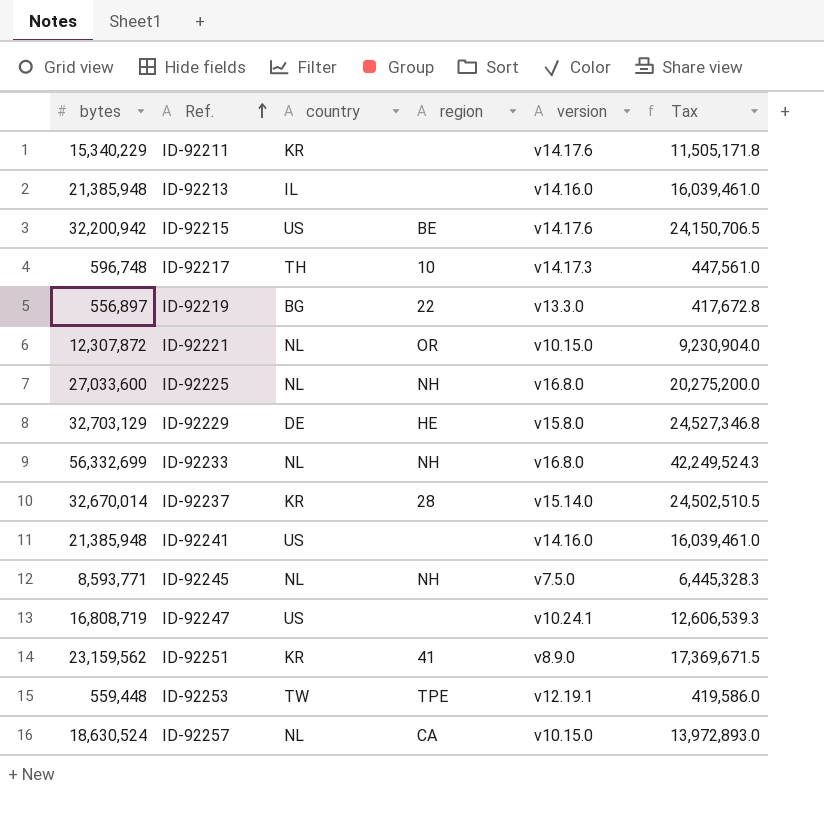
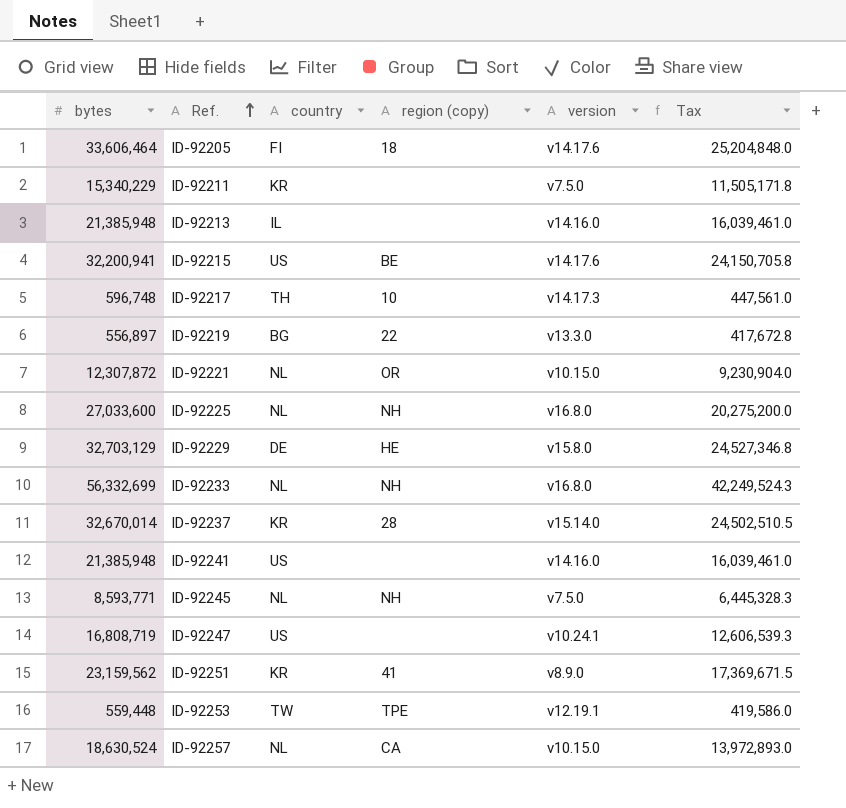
column name: region -> region (copy)
row ID-92205: none -> 33,606,464 | FI | 18 | v14.17.6 | 25,204,848.0
ID-92211 | version: v14.17.6 -> v7.5.0
ID-92215 | bytes: 32,200,942 -> 32,200,941
ID-92215 | Tax: 24,150,706.5 -> 24,150,705.8

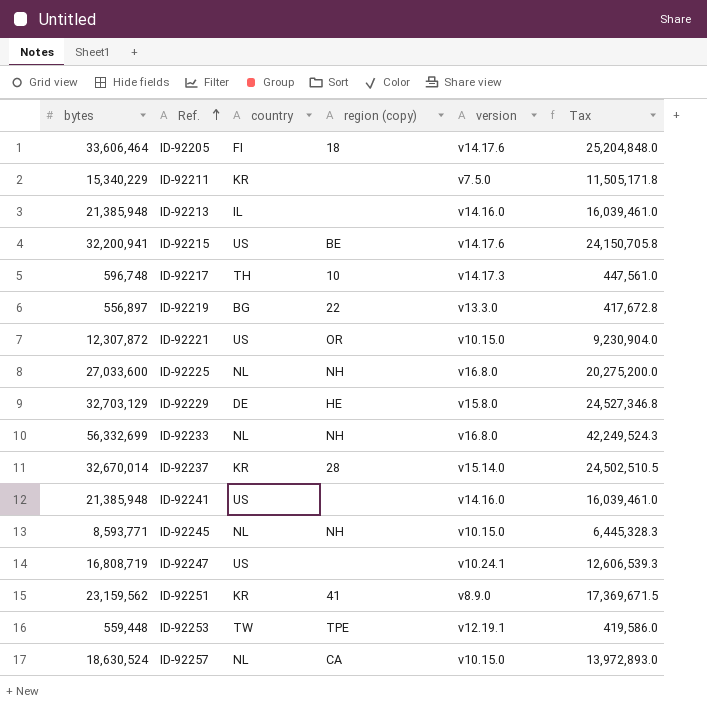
ID-92221 | country: NL -> US
ID-92245 | version: v7.5.0 -> v10.15.0

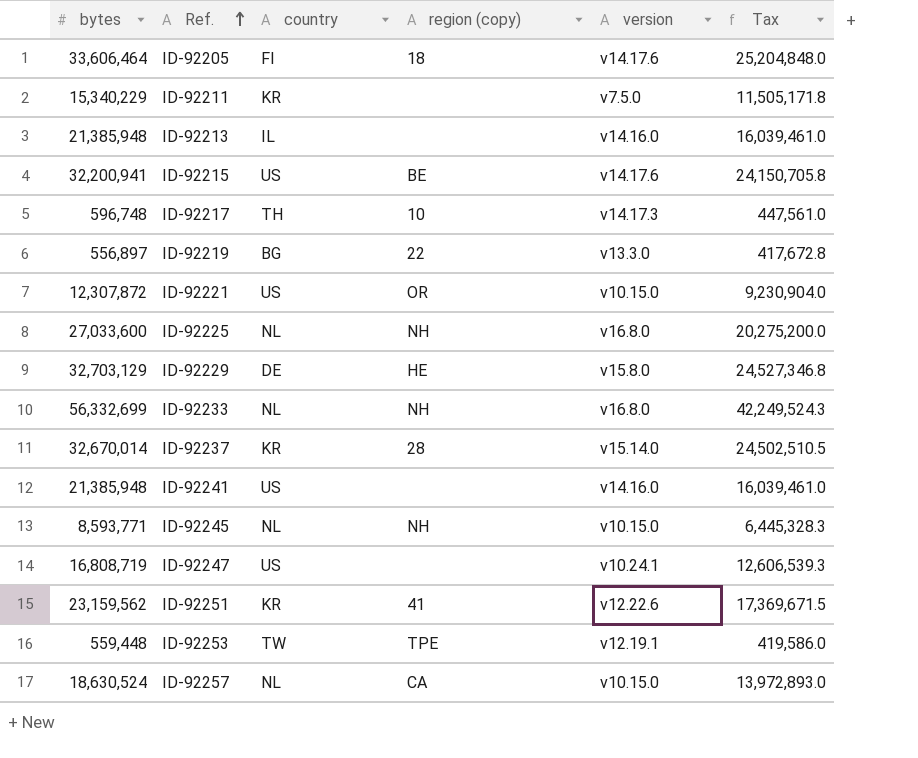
ID-92251 | version: v8.9.0 -> v12.22.6

